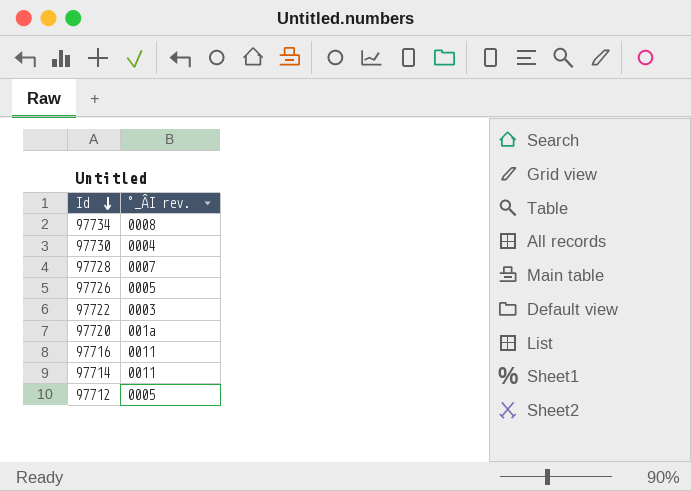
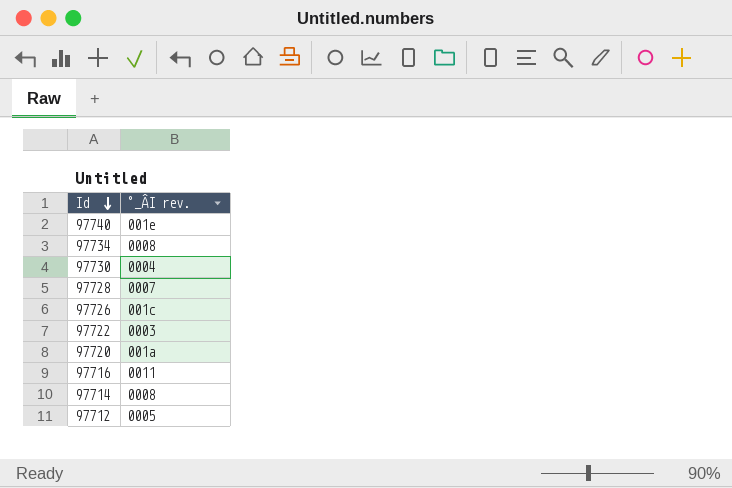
row 97740: none -> 001e
97726 | °_ÂI rev.: 0005 -> 001c
97714 | °_ÂI rev.: 0011 -> 0008

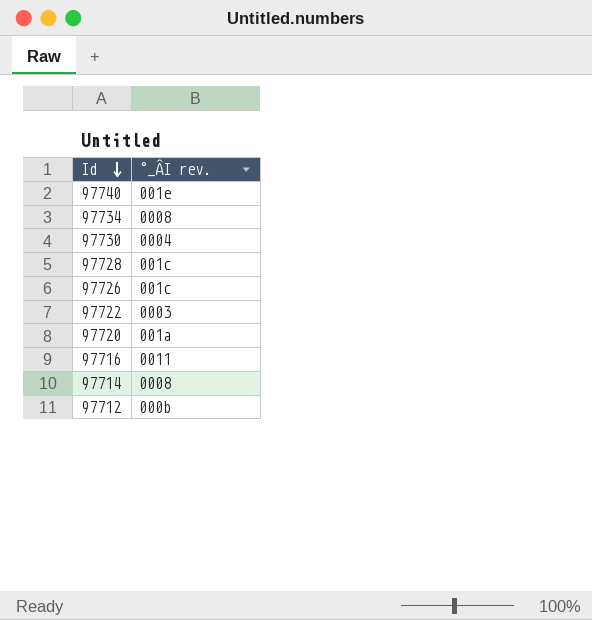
97728 | °_ÂI rev.: 0007 -> 001c
97712 | °_ÂI rev.: 0005 -> 000b

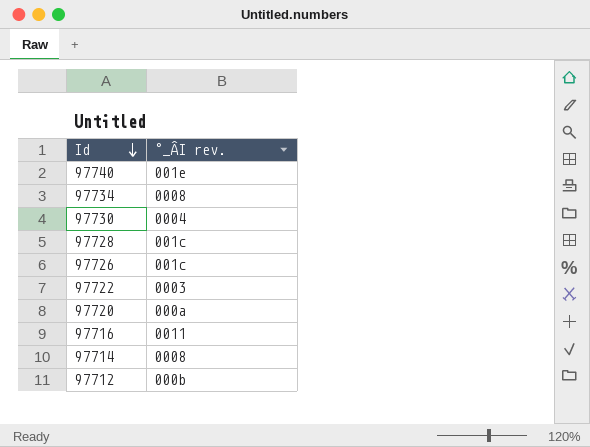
97720 | °_ÂI rev.: 001a -> 000a

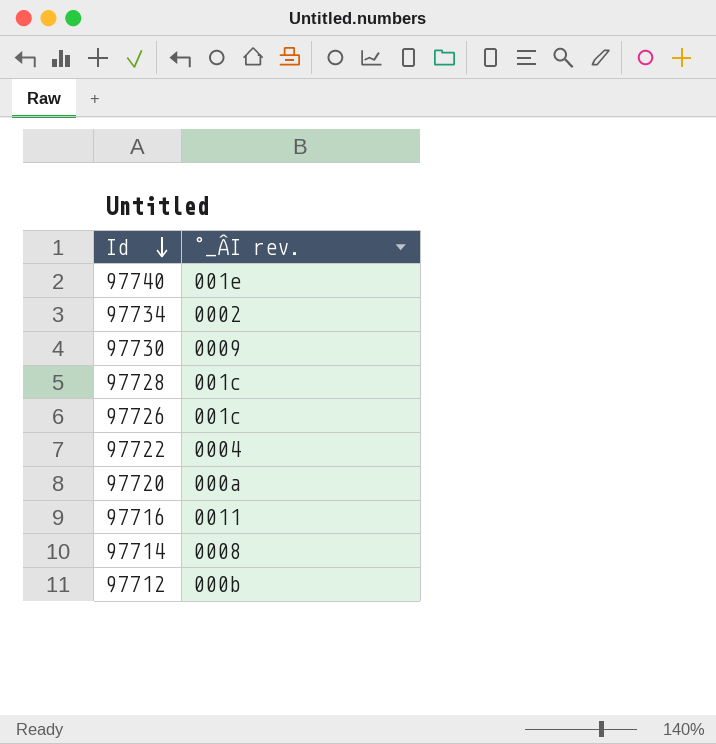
97734 | °_ÂI rev.: 0008 -> 0002
97730 | °_ÂI rev.: 0004 -> 0009
97722 | °_ÂI rev.: 0003 -> 0004

